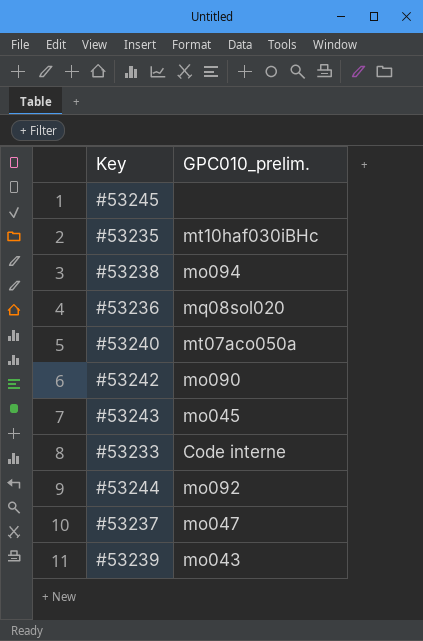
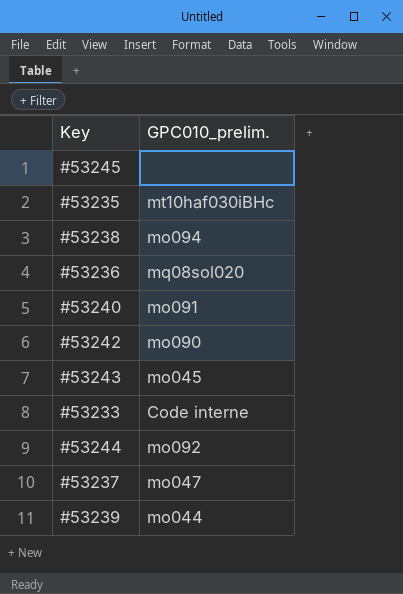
#53240 | GPC010_prelim.: mt07aco050a -> mo091
#53239 | GPC010_prelim.: mo043 -> mo044

